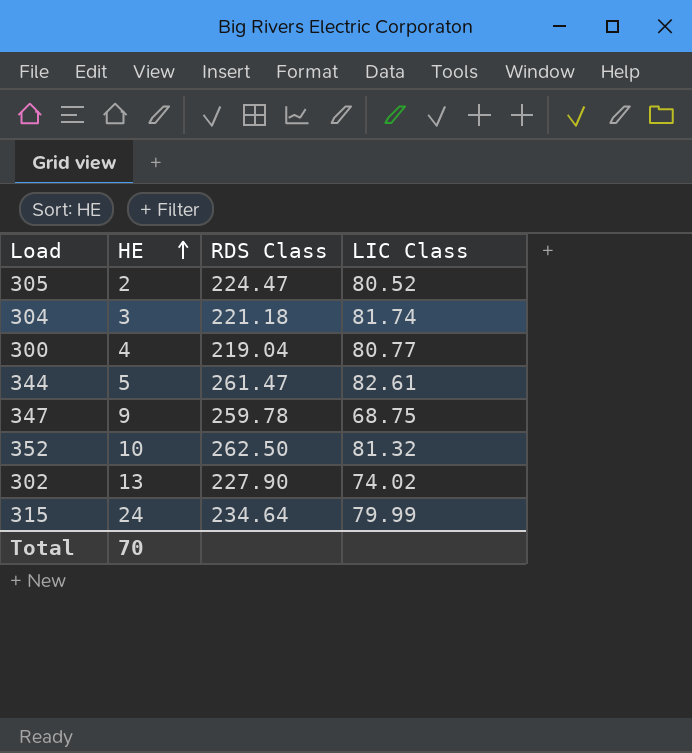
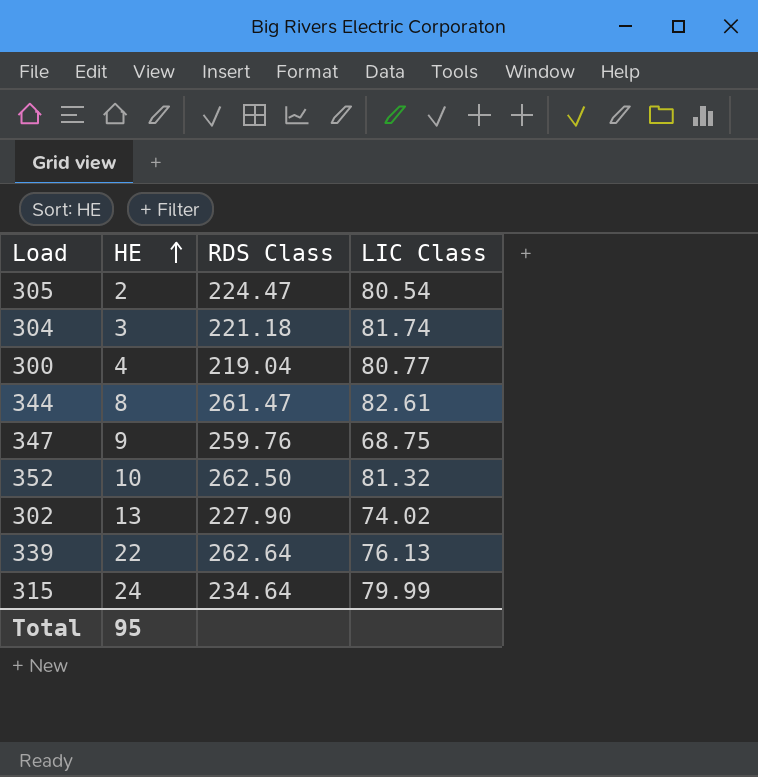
305 | LIC Class: 80.52 -> 80.54
344 | HE: 5 -> 8
347 | RDS Class: 259.78 -> 259.76
row 339: none -> 22 | 262.64 | 76.13
Total | HE: 70 -> 95

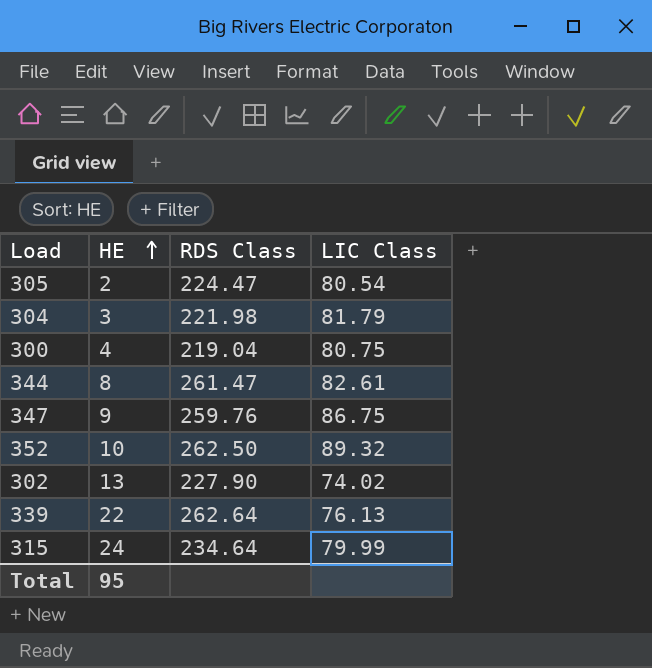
304 | RDS Class: 221.18 -> 221.98
304 | LIC Class: 81.74 -> 81.79
300 | LIC Class: 80.77 -> 80.75
347 | LIC Class: 68.75 -> 86.75
352 | LIC Class: 81.32 -> 89.32

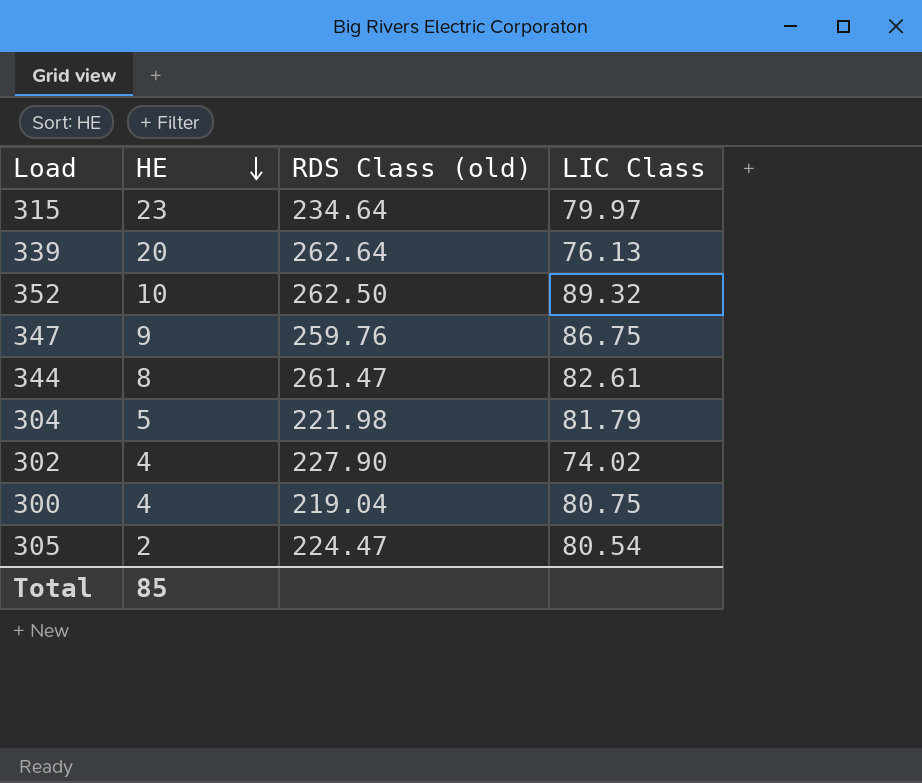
row order: HE ascending -> HE descending
column name: RDS Class -> RDS Class (old)
315 | HE: 24 -> 23
315 | LIC Class: 79.99 -> 79.97
339 | HE: 22 -> 20
304 | HE: 3 -> 5
302 | HE: 13 -> 4
Total | HE: 95 -> 85

